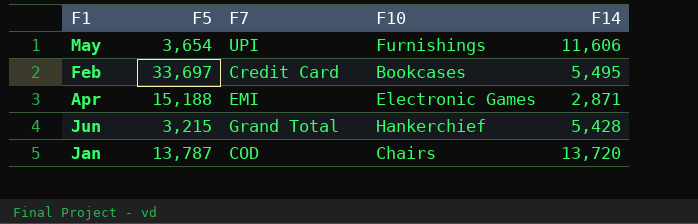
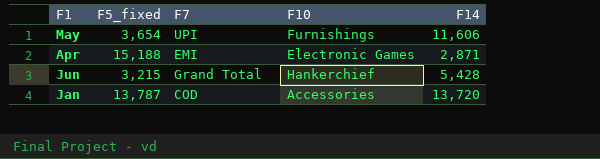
column name: F5 -> F5_fixed
row Feb: 33,697 | Credit Card | Bookcases | 5,495 -> none
Jan | F10: Chairs -> Accessories

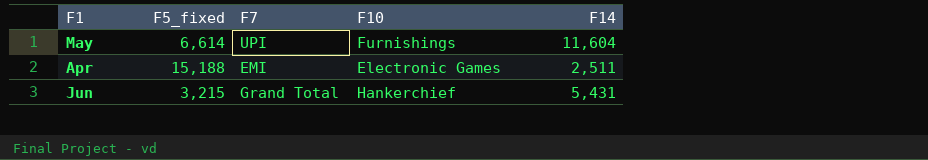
row Jan: 13,787 | COD | Accessories | 13,720 -> none
May | F5_fixed: 3,654 -> 6,614
May | F14: 11,606 -> 11,604
Apr | F14: 2,871 -> 2,511
Jun | F14: 5,428 -> 5,431

